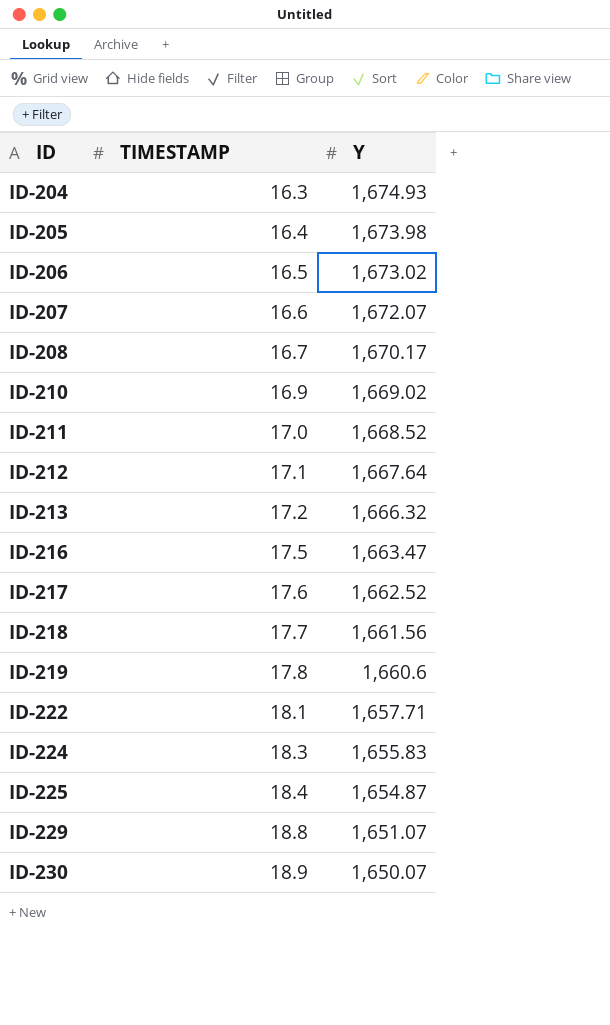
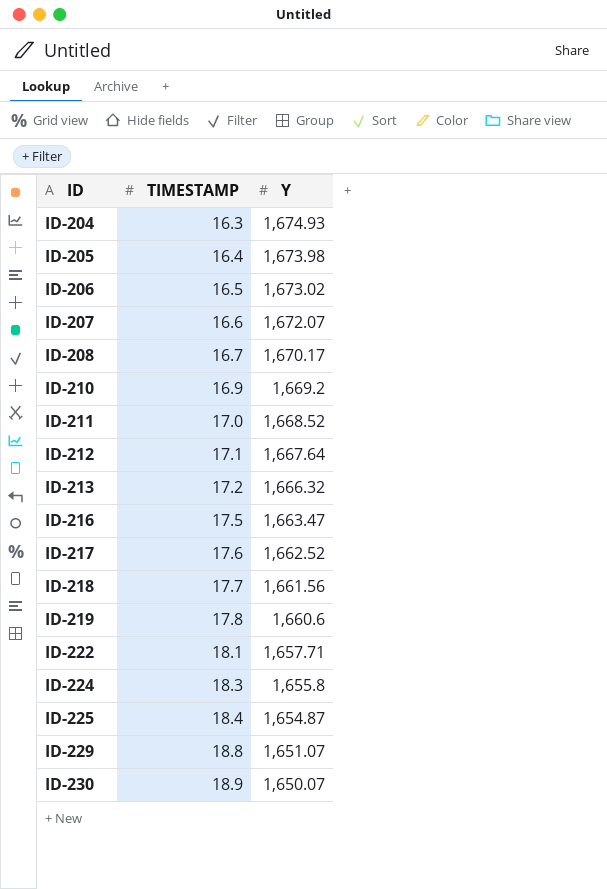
ID-210 | Y: 1,669.02 -> 1,669.2
ID-224 | Y: 1,655.83 -> 1,655.8

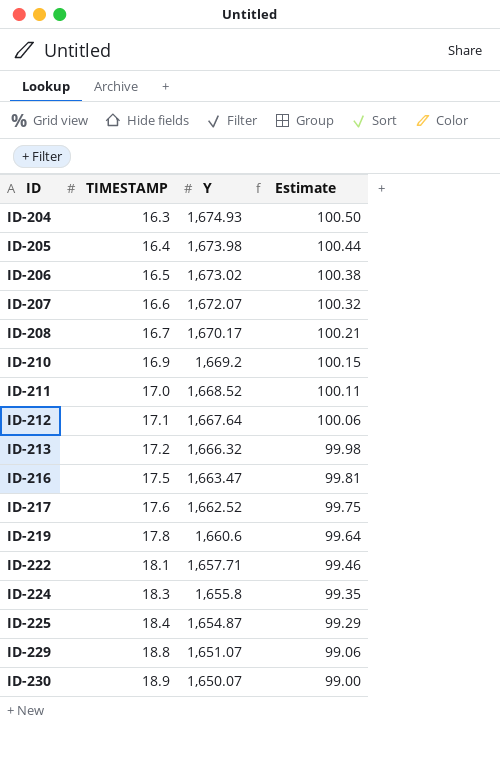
column Estimate | formula: none -> [Y] * 0.06
row ID-218: 17.7 | 1,661.56 -> none

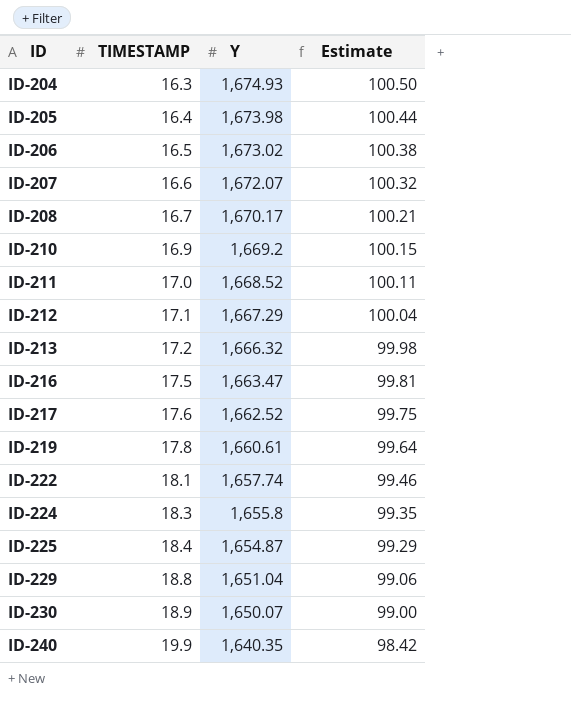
ID-212 | Y: 1,667.64 -> 1,667.29
ID-212 | Estimate: 100.06 -> 100.04
ID-219 | Y: 1,660.6 -> 1,660.61
ID-222 | Y: 1,657.71 -> 1,657.74
ID-229 | Y: 1,651.07 -> 1,651.04
row ID-240: none -> 19.9 | 1,640.35 | 98.42

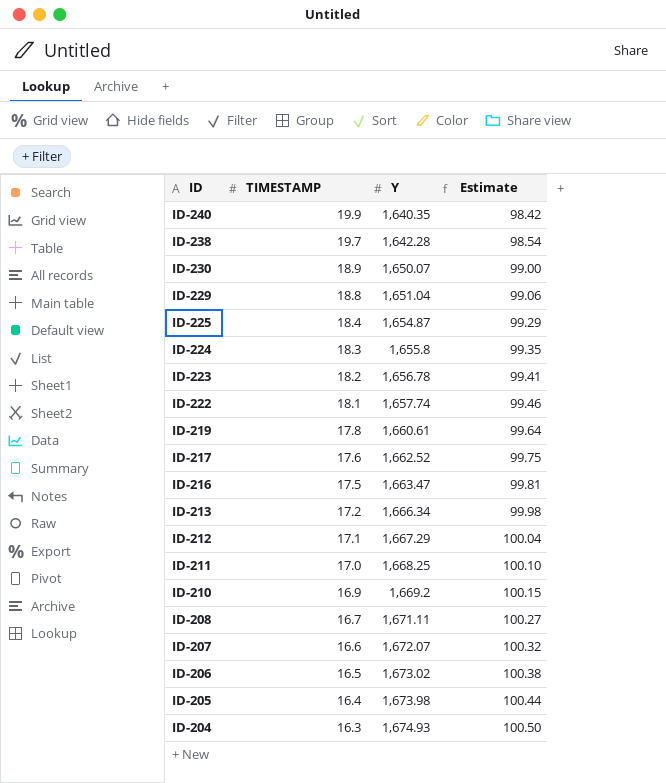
row order: ID ascending -> ID descending
row ID-238: none -> 19.7 | 1,642.28 | 98.54
row ID-223: none -> 18.2 | 1,656.78 | 99.41
ID-213 | Y: 1,666.32 -> 1,666.34
ID-211 | Y: 1,668.52 -> 1,668.25
ID-211 | Estimate: 100.11 -> 100.10
ID-208 | Y: 1,670.17 -> 1,671.11
ID-208 | Estimate: 100.21 -> 100.27

